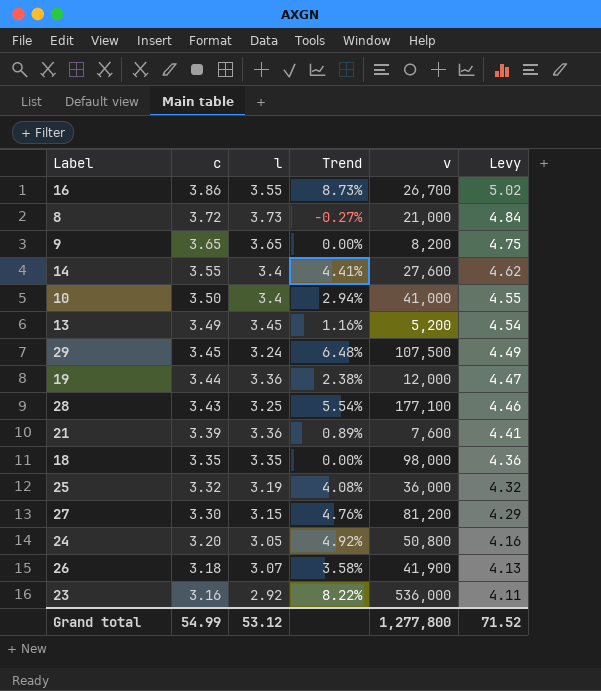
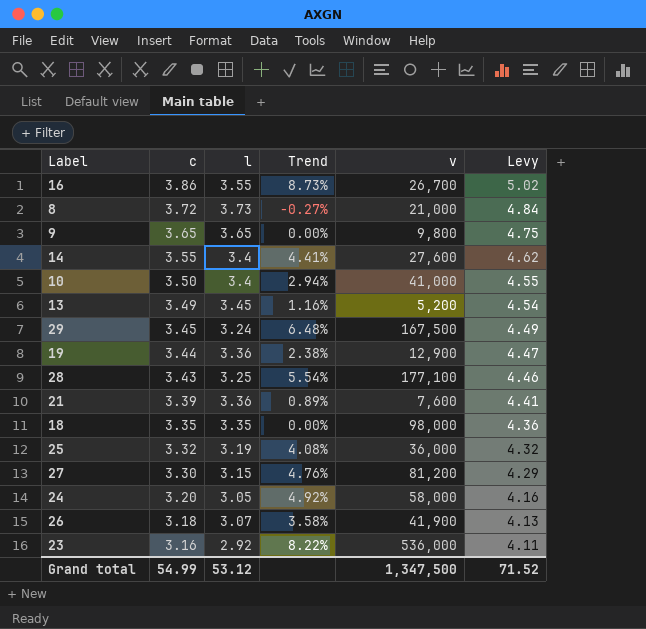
9 | v: 8,200 -> 9,800
29 | v: 107,500 -> 167,500
19 | v: 12,000 -> 12,900
24 | v: 50,800 -> 58,000
Grand total | v: 1,277,800 -> 1,347,500

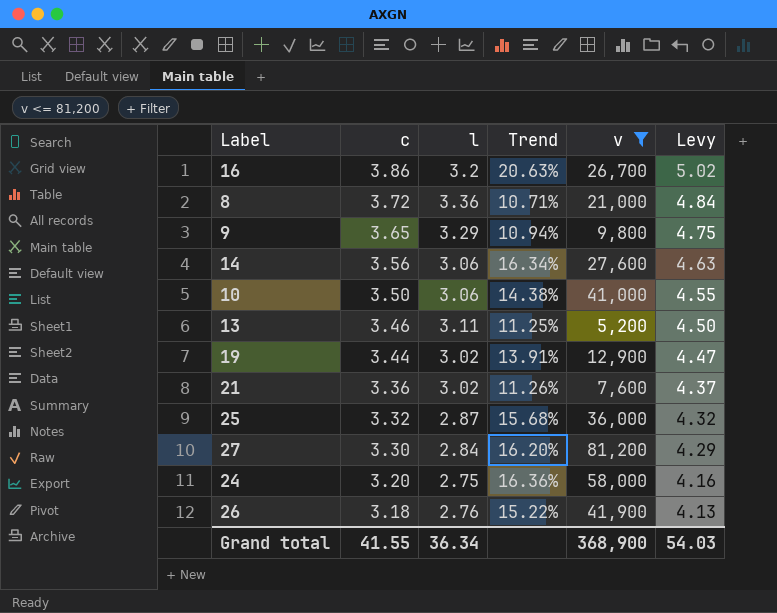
filter: none -> v <= 81,200
16 | l: 3.55 -> 3.2
16 | Trend: 8.73% -> 20.63%
8 | l: 3.73 -> 3.36
8 | Trend: -0.27% -> 10.71%
9 | l: 3.65 -> 3.29
9 | Trend: 0.00% -> 10.94%
14 | c: 3.55 -> 3.56
14 | l: 3.4 -> 3.06
14 | Trend: 4.41% -> 16.34%
14 | Levy: 4.62 -> 4.63
10 | l: 3.4 -> 3.06
10 | Trend: 2.94% -> 14.38%
13 | c: 3.49 -> 3.46
13 | l: 3.45 -> 3.11
13 | Trend: 1.16% -> 11.25%
13 | Levy: 4.54 -> 4.50
19 | l: 3.36 -> 3.02
19 | Trend: 2.38% -> 13.91%
21 | c: 3.39 -> 3.36
21 | l: 3.36 -> 3.02
21 | Trend: 0.89% -> 11.26%
21 | Levy: 4.41 -> 4.37
25 | l: 3.19 -> 2.87
25 | Trend: 4.08% -> 15.68%
27 | l: 3.15 -> 2.84
27 | Trend: 4.76% -> 16.20%
24 | l: 3.05 -> 2.75
24 | Trend: 4.92% -> 16.36%
26 | l: 3.07 -> 2.76
26 | Trend: 3.58% -> 15.22%
Grand total | c: 54.99 -> 41.55
Grand total | l: 53.12 -> 36.34
Grand total | v: 1,347,500 -> 368,900
Grand total | Levy: 71.52 -> 54.03

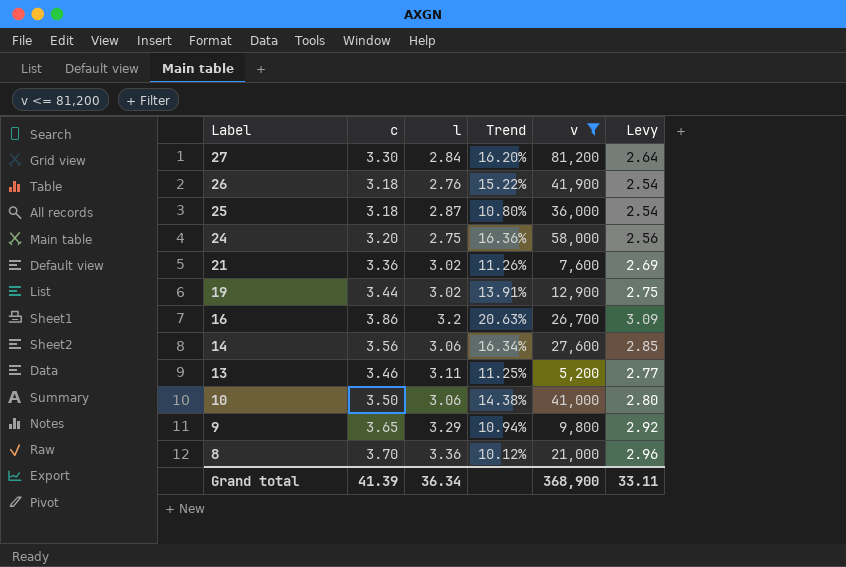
row order: c descending -> Label descending
column Levy | formula: [c] * 1.3 -> [c] * 0.8
25 | c: 3.32 -> 3.18
25 | Trend: 15.68% -> 10.80%
8 | c: 3.72 -> 3.70
8 | Trend: 10.71% -> 10.12%
Grand total | c: 41.55 -> 41.39
Grand total | Levy: 54.03 -> 33.11

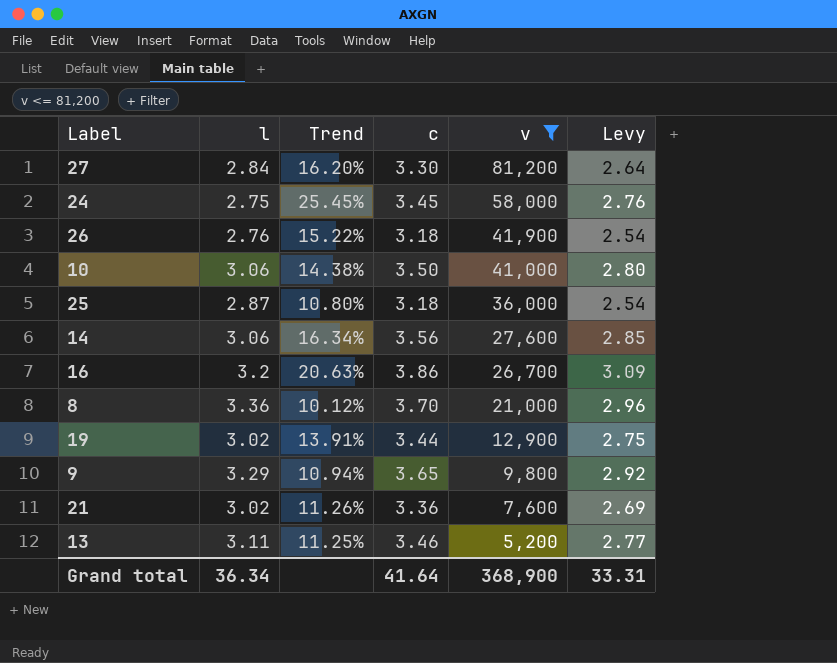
row order: Label descending -> v descending
column c | position: 2 -> 4
24 | Trend: 16.36% -> 25.45%
24 | c: 3.20 -> 3.45
24 | Levy: 2.56 -> 2.76
Grand total | c: 41.39 -> 41.64
Grand total | Levy: 33.11 -> 33.31

